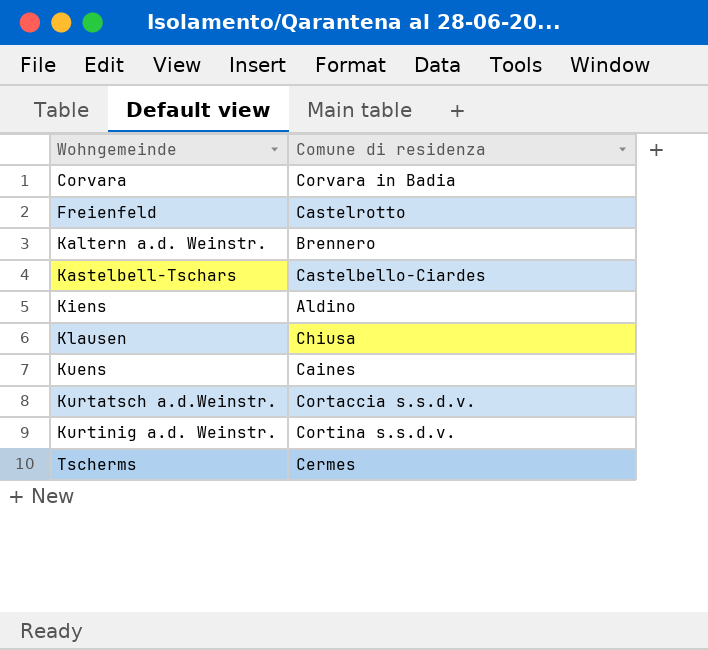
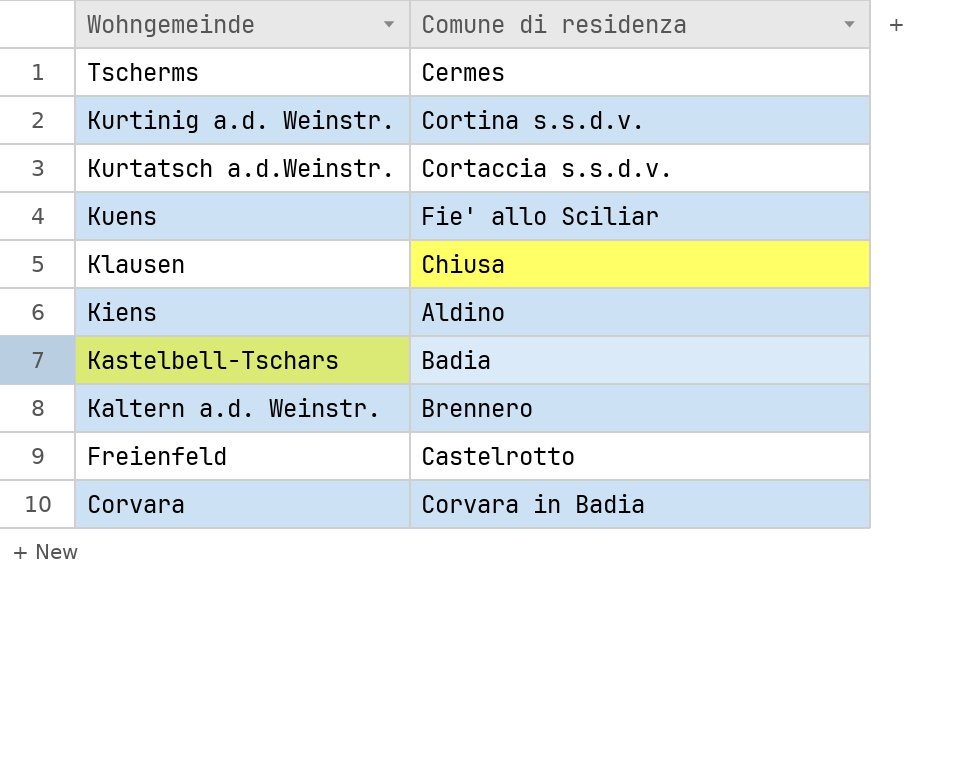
row order: Wohngemeinde ascending -> Wohngemeinde descending
Kuens | Comune di residenza: Caines -> Fie' allo Sciliar
Kastelbell-Tschars | Comune di residenza: Castelbello-Ciardes -> Badia

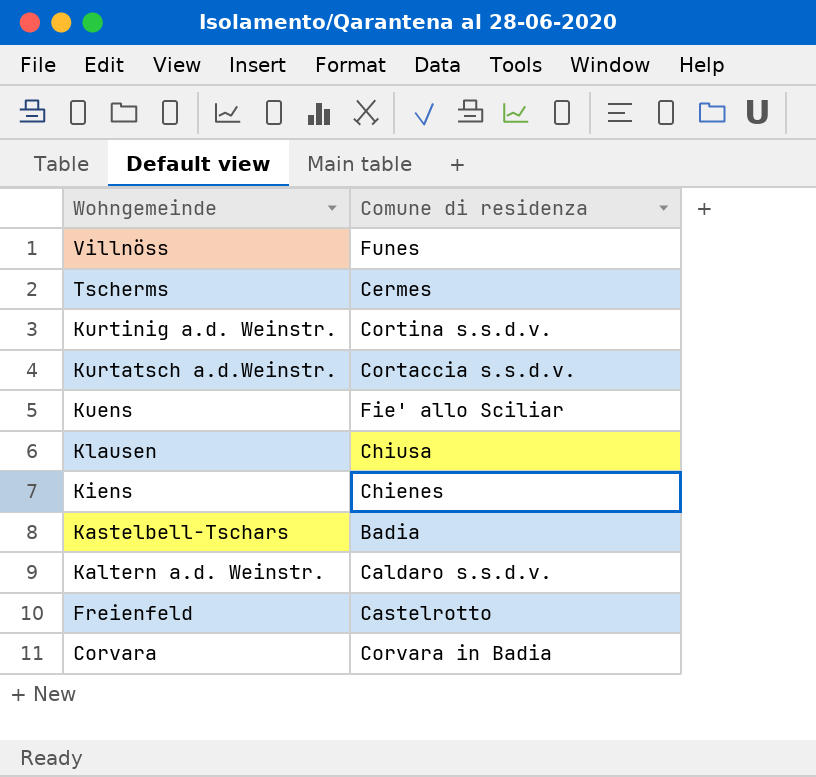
row Villnöss: none -> Funes
Kiens | Comune di residenza: Aldino -> Chienes
Kaltern a.d. Weinstr. | Comune di residenza: Brennero -> Caldaro s.s.d.v.

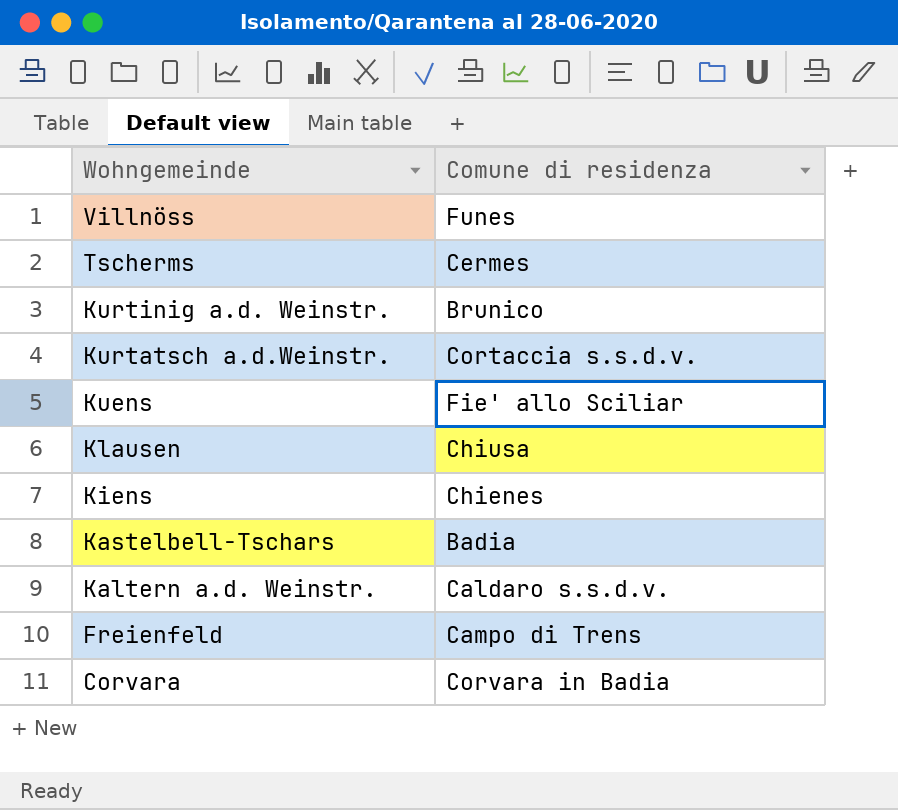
Kurtinig a.d. Weinstr. | Comune di residenza: Cortina s.s.d.v. -> Brunico
Freienfeld | Comune di residenza: Castelrotto -> Campo di Trens

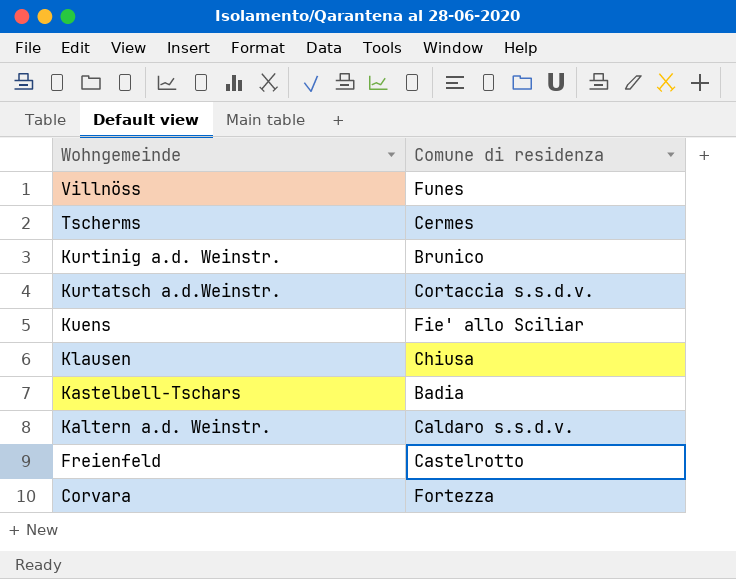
row Kiens: Chienes -> none
Freienfeld | Comune di residenza: Campo di Trens -> Castelrotto
Corvara | Comune di residenza: Corvara in Badia -> Fortezza

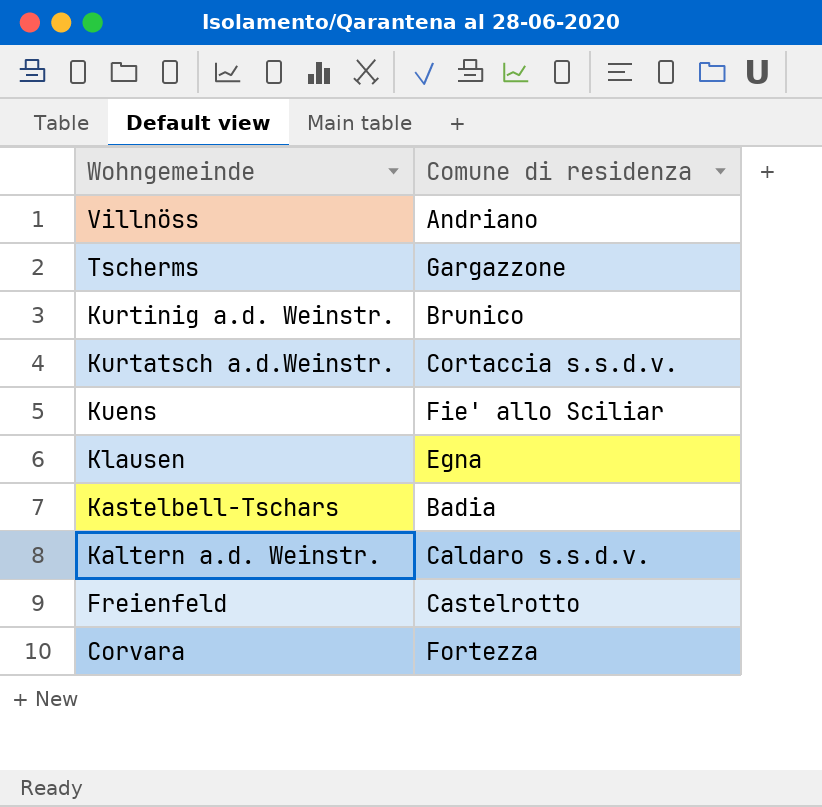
Villnöss | Comune di residenza: Funes -> Andriano
Tscherms | Comune di residenza: Cermes -> Gargazzone
Klausen | Comune di residenza: Chiusa -> Egna

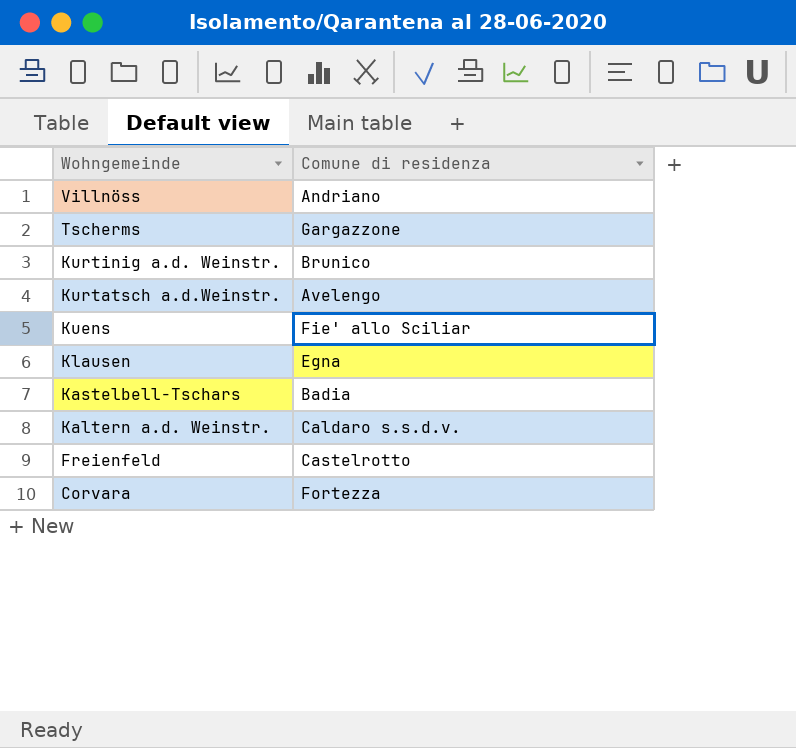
Kurtatsch a.d.Weinstr. | Comune di residenza: Cortaccia s.s.d.v. -> Avelengo

